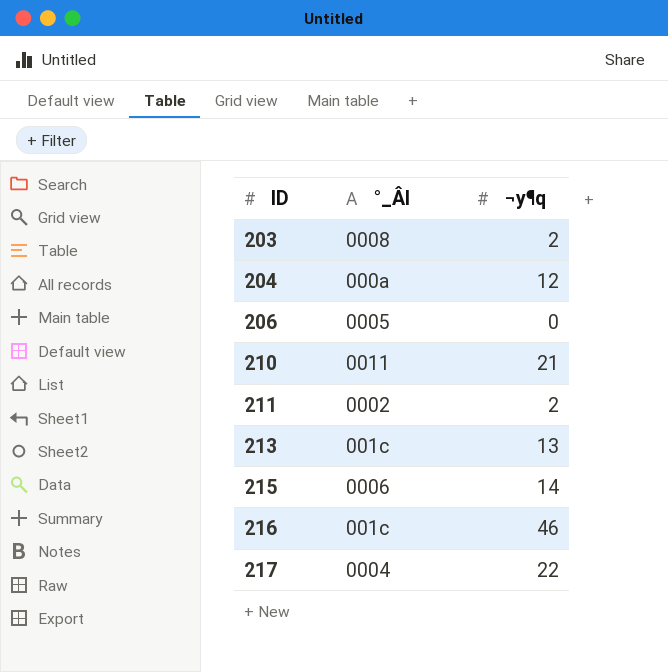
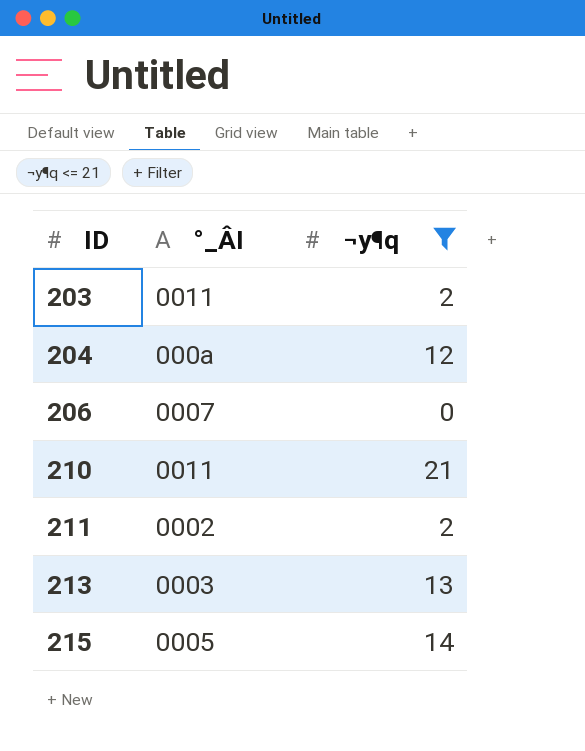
filter: none -> ¬y¶q <= 21
203 | °_ÂI: 0008 -> 0011
206 | °_ÂI: 0005 -> 0007
213 | °_ÂI: 001c -> 0003
215 | °_ÂI: 0006 -> 0005

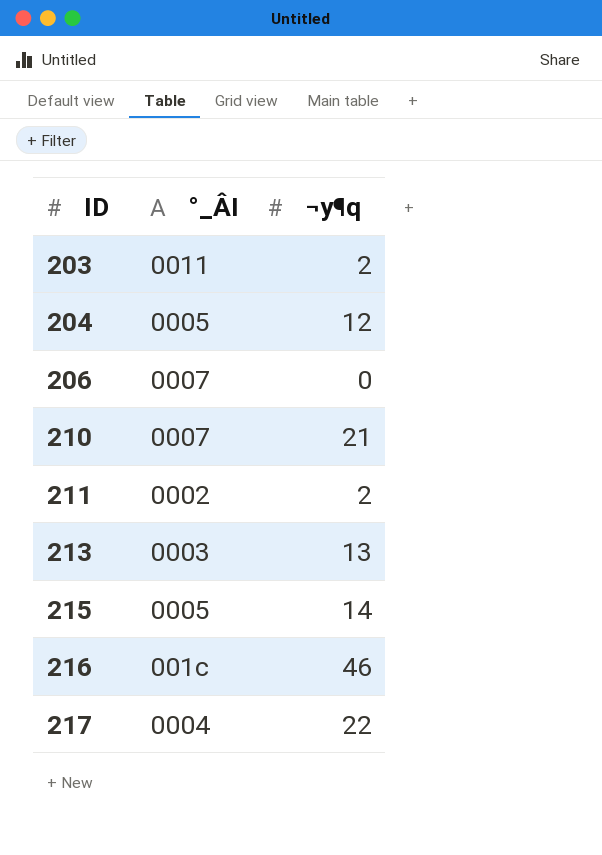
filter: ¬y¶q <= 21 -> none
204 | °_ÂI: 000a -> 0005
210 | °_ÂI: 0011 -> 0007

